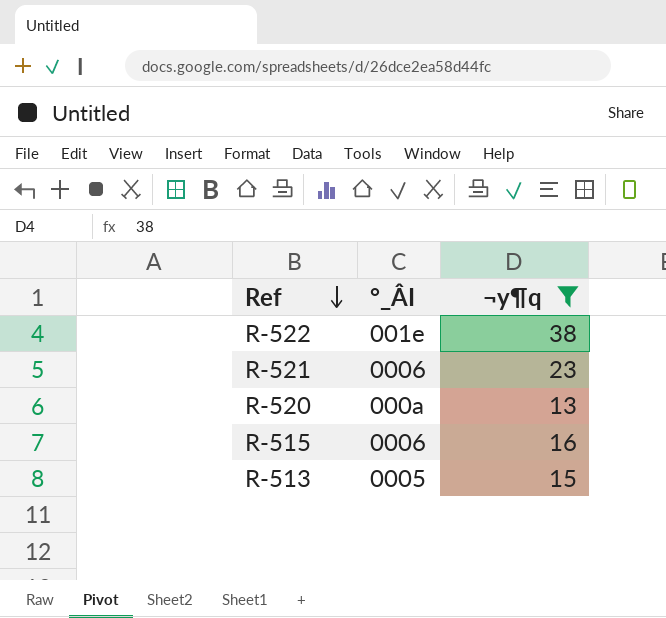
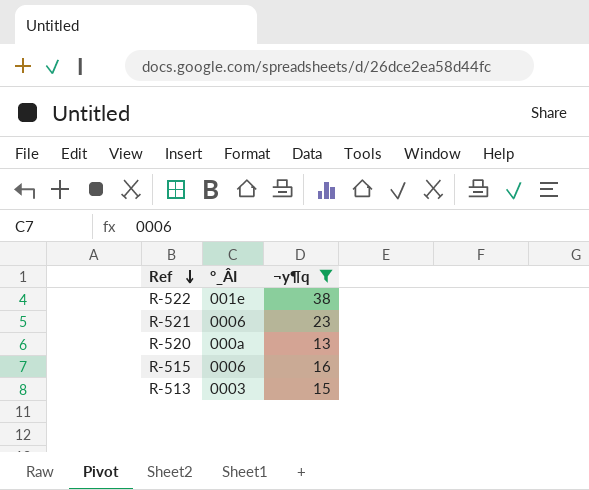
R-513 | °_ÂI: 0005 -> 0003

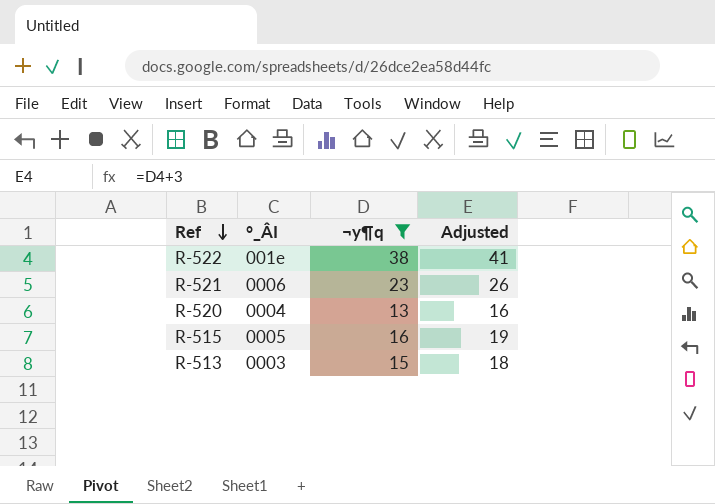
column Adjusted | formula: none -> [¬y¶q] + 3
R-520 | °_ÂI: 000a -> 0004
R-515 | °_ÂI: 0006 -> 0005

